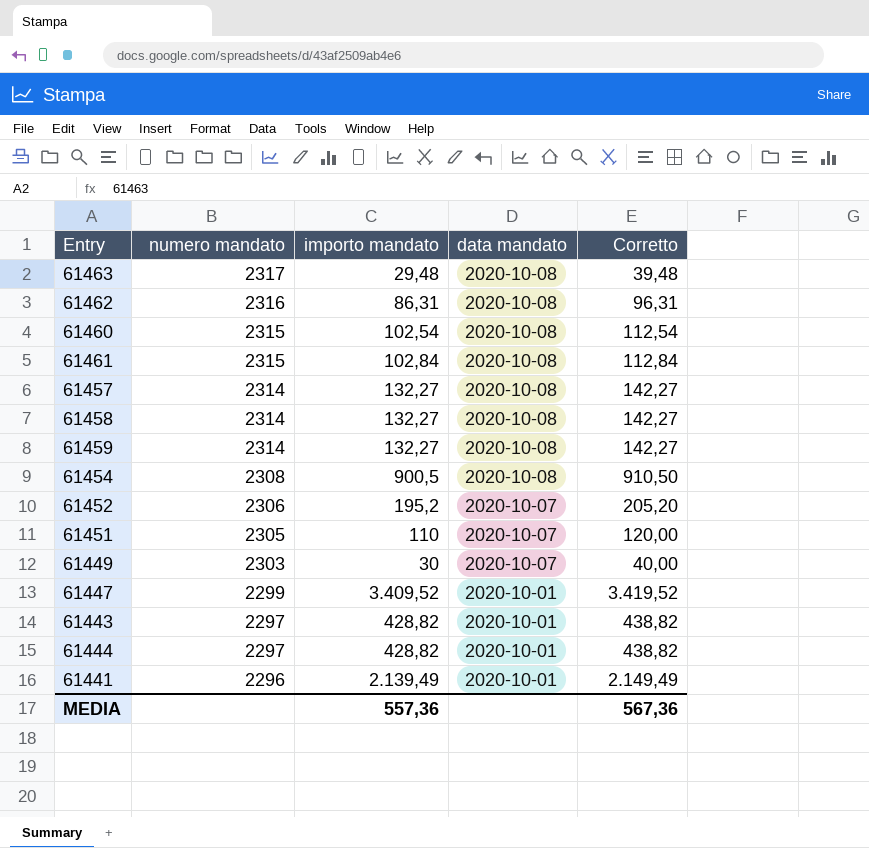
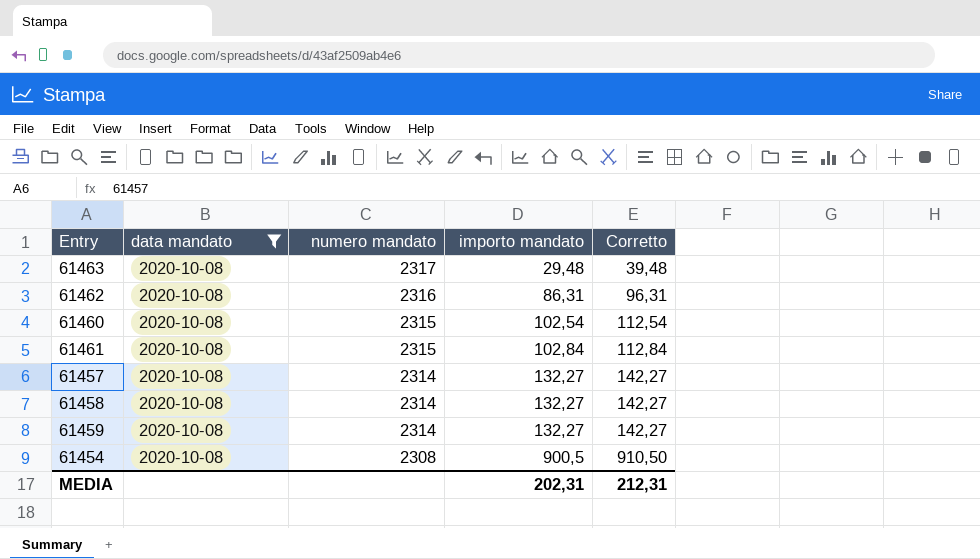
filter: none -> data mandato = 2020-10-08
column data mandato | position: 4 -> 2
MEDIA | importo mandato: 557,36 -> 202,31
MEDIA | Corretto: 567,36 -> 212,31

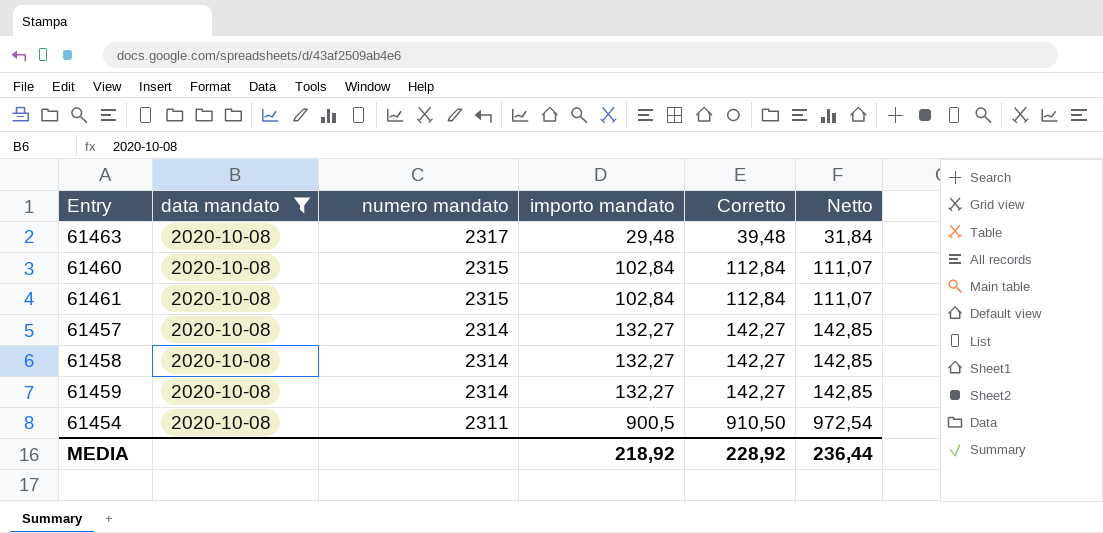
column Netto | formula: none -> [importo mandato] * 1,08
row 61462: 2020-10-08 | 2316 | 86,31 | 96,31 -> none
61460 | importo mandato: 102,54 -> 102,84
61460 | Corretto: 112,54 -> 112,84
61454 | numero mandato: 2308 -> 2311
MEDIA | importo mandato: 202,31 -> 218,92
MEDIA | Corretto: 212,31 -> 228,92

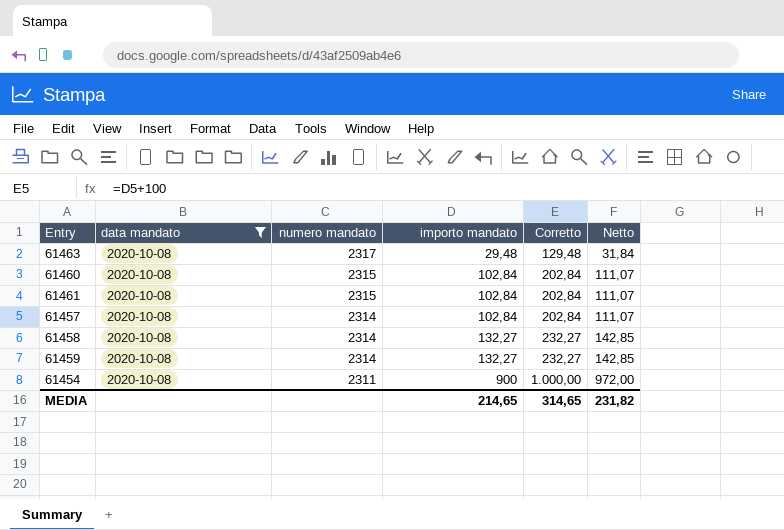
column Corretto | formula: [importo mandato] + 10 -> [importo mandato] + 100
61457 | importo mandato: 132,27 -> 102,84
61457 | Netto: 142,85 -> 111,07
61454 | importo mandato: 900,5 -> 900
61454 | Netto: 972,54 -> 972,00
MEDIA | importo mandato: 218,92 -> 214,65
MEDIA | Corretto: 228,92 -> 314,65
MEDIA | Netto: 236,44 -> 231,82

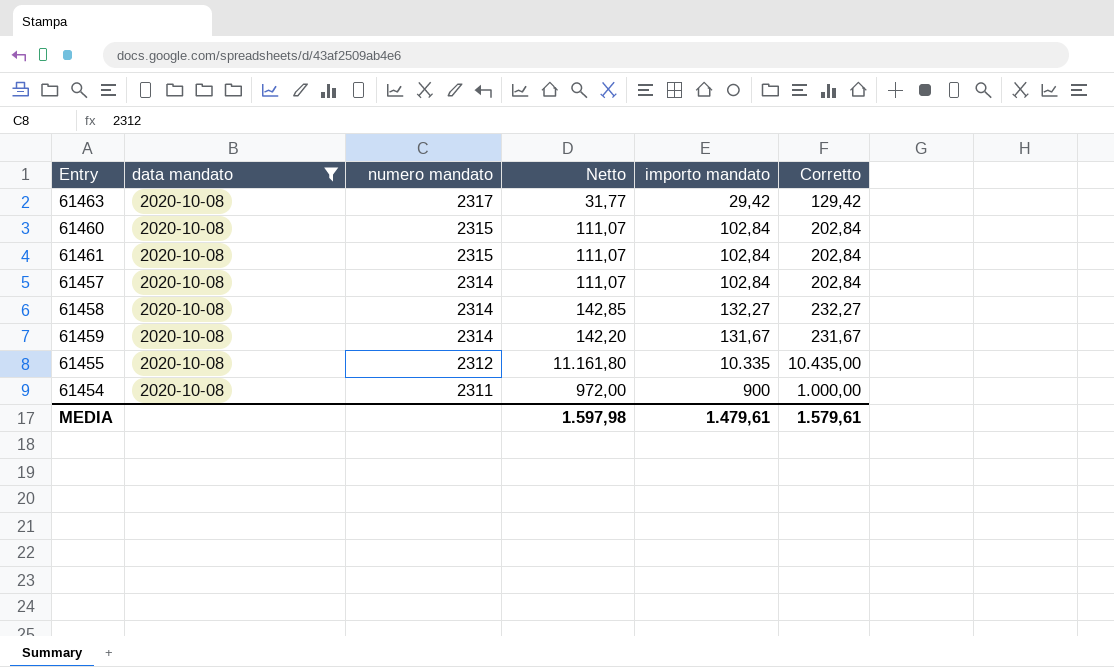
column Netto | position: 6 -> 4
61463 | Netto: 31,84 -> 31,77
61463 | importo mandato: 29,48 -> 29,42
61463 | Corretto: 129,48 -> 129,42
61459 | Netto: 142,85 -> 142,20
61459 | importo mandato: 132,27 -> 131,67
61459 | Corretto: 232,27 -> 231,67
row 61455: none -> 2020-10-08 | 2312 | 11.161,80 | 10.335 | 10.435,00
MEDIA | Netto: 231,82 -> 1.597,98
MEDIA | importo mandato: 214,65 -> 1.479,61
MEDIA | Corretto: 314,65 -> 1.579,61

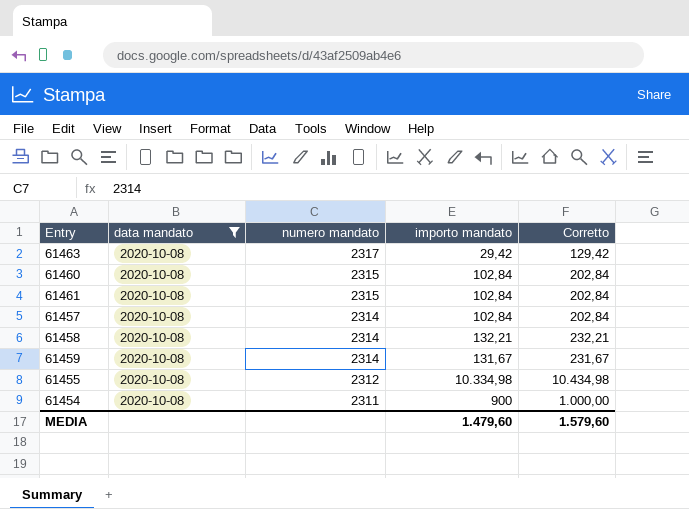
column Netto | formula: [importo mandato] * 1,08 -> none
61458 | importo mandato: 132,27 -> 132,21
61458 | Corretto: 232,27 -> 232,21
61455 | importo mandato: 10.335 -> 10.334,98
61455 | Corretto: 10.435,00 -> 10.434,98
MEDIA | importo mandato: 1.479,61 -> 1.479,60
MEDIA | Corretto: 1.579,61 -> 1.579,60

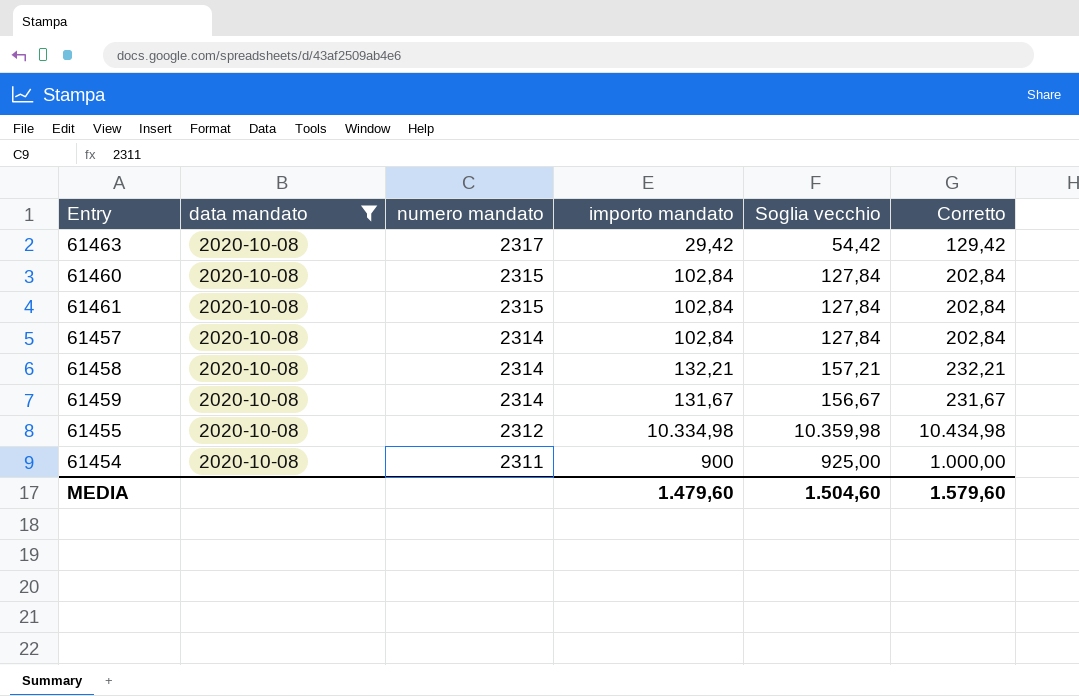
column Soglia vecchio | formula: none -> [importo mandato] + 25

